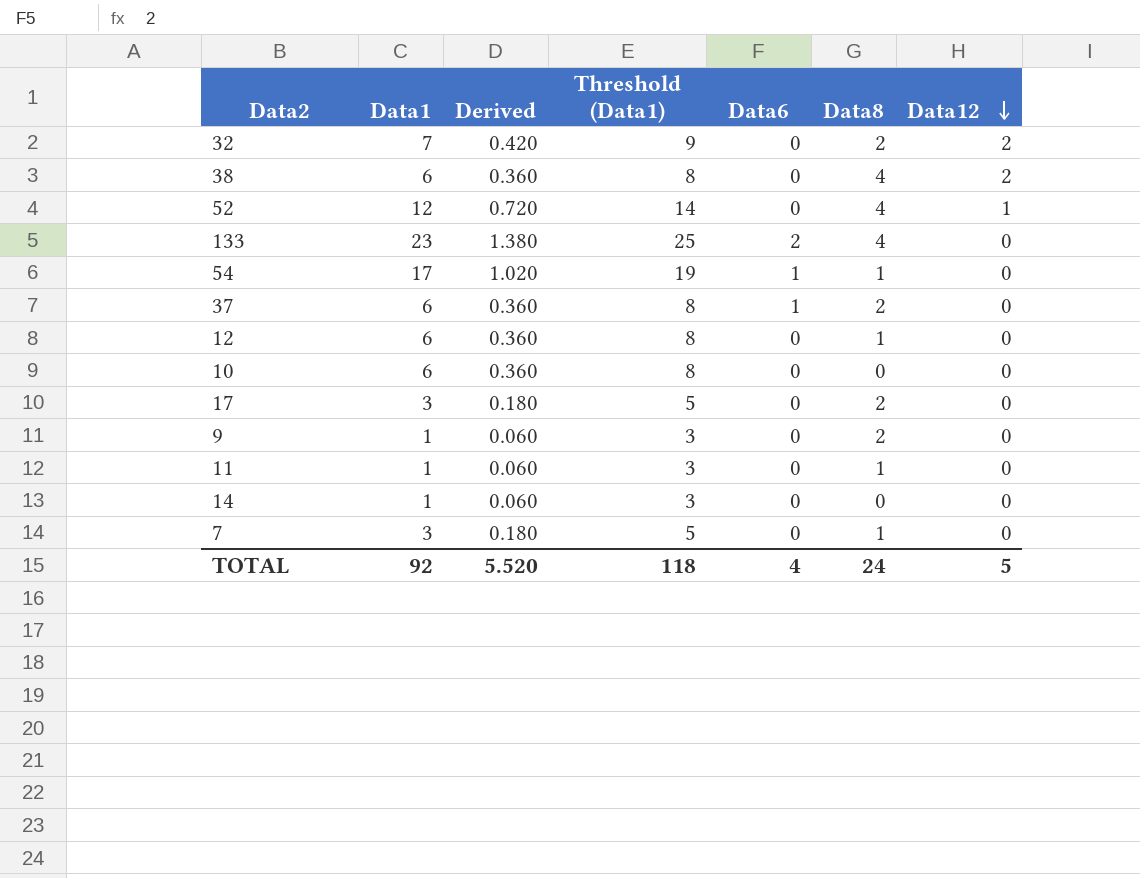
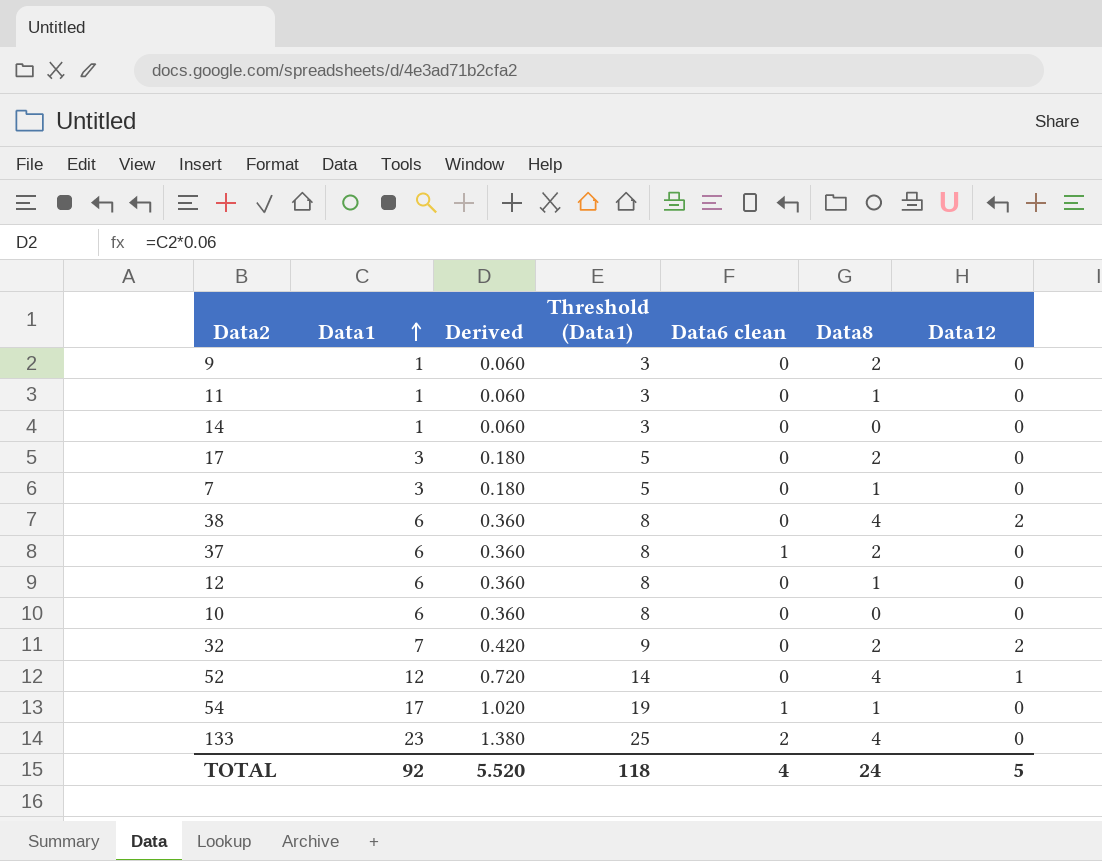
row order: Data12 descending -> Data1 ascending
column name: Data6 -> Data6 clean

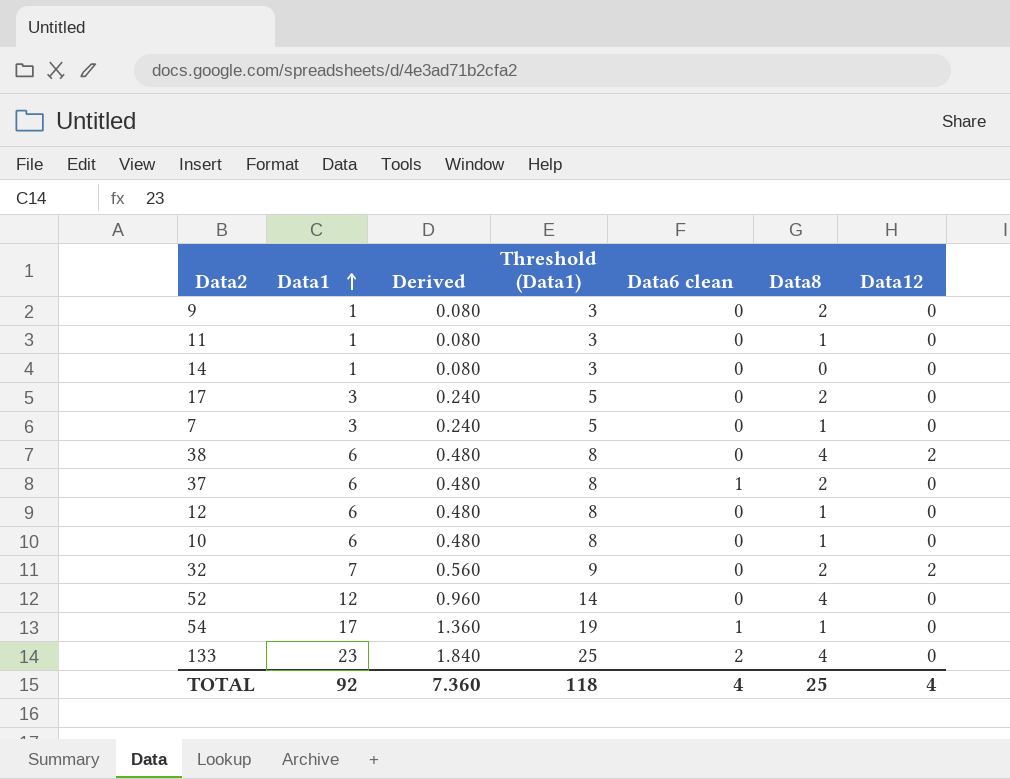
column Derived | formula: [Data1] * 0.06 -> [Data1] * 0.08
10 | Data8: 0 -> 1
52 | Data12: 1 -> 0
TOTAL | Derived: 5.520 -> 7.360
TOTAL | Data8: 24 -> 25
TOTAL | Data12: 5 -> 4

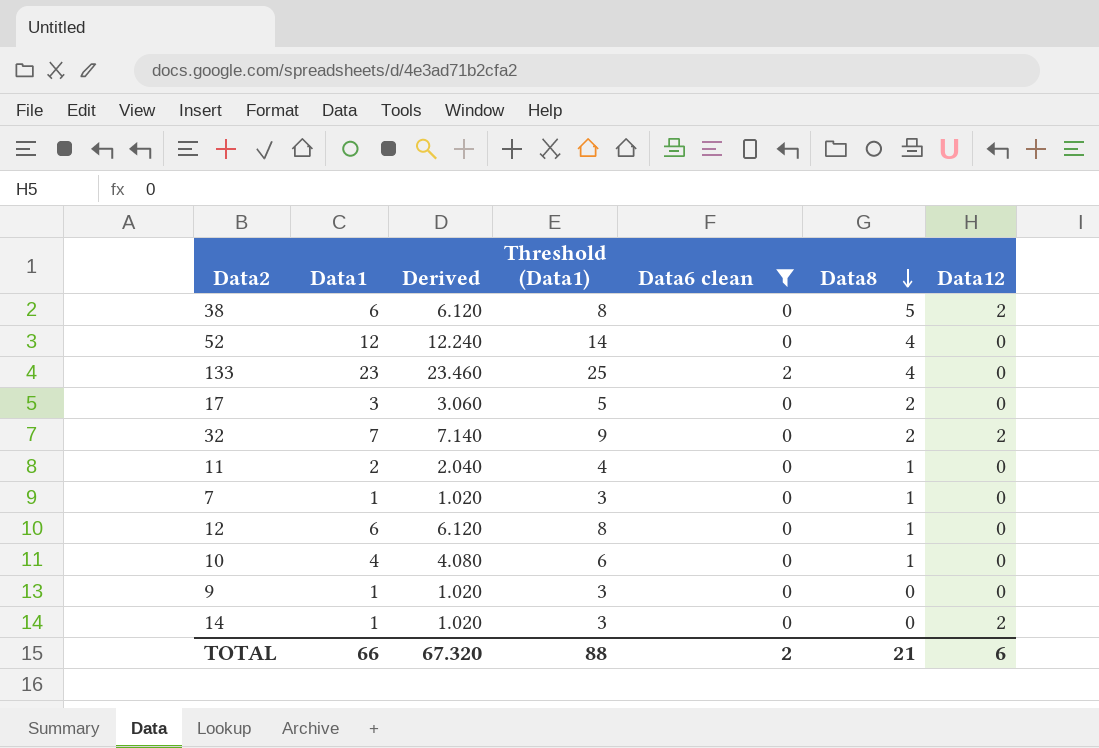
filter: none -> Data6 clean != 1
row order: Data1 ascending -> Data8 descending
column Derived | formula: [Data1] * 0.08 -> [Data1] * 1.02
38 | Data8: 4 -> 5
11 | Data1: 1 -> 2
11 | Threshold (Data1): 3 -> 4
7 | Data1: 3 -> 1
7 | Threshold (Data1): 5 -> 3
10 | Data1: 6 -> 4
10 | Threshold (Data1): 8 -> 6
9 | Data8: 2 -> 0
14 | Data12: 0 -> 2
TOTAL | Data1: 92 -> 66
TOTAL | Derived: 7.360 -> 67.320
TOTAL | Threshold (Data1): 118 -> 88
TOTAL | Data6 clean: 4 -> 2
TOTAL | Data8: 25 -> 21
TOTAL | Data12: 4 -> 6

